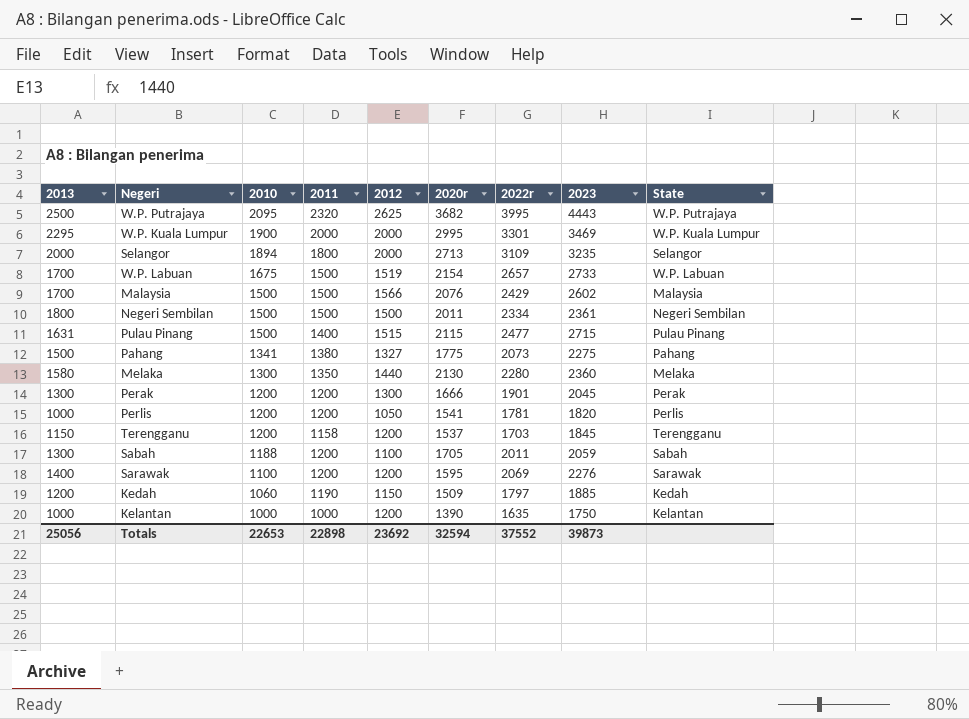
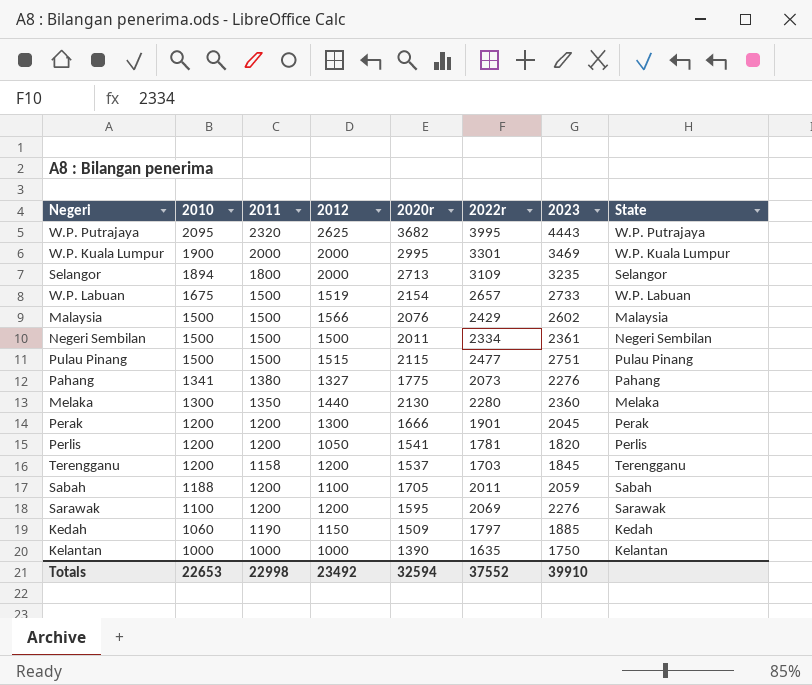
column 2013 | position: 1 -> none
Pulau Pinang | 2011: 1400 -> 1500
Pulau Pinang | 2023: 2715 -> 2751
Pahang | 2023: 2275 -> 2276
Kelantan | 2012: 1200 -> 1000
Totals | 2011: 22898 -> 22998
Totals | 2012: 23692 -> 23492
Totals | 2023: 39873 -> 39910

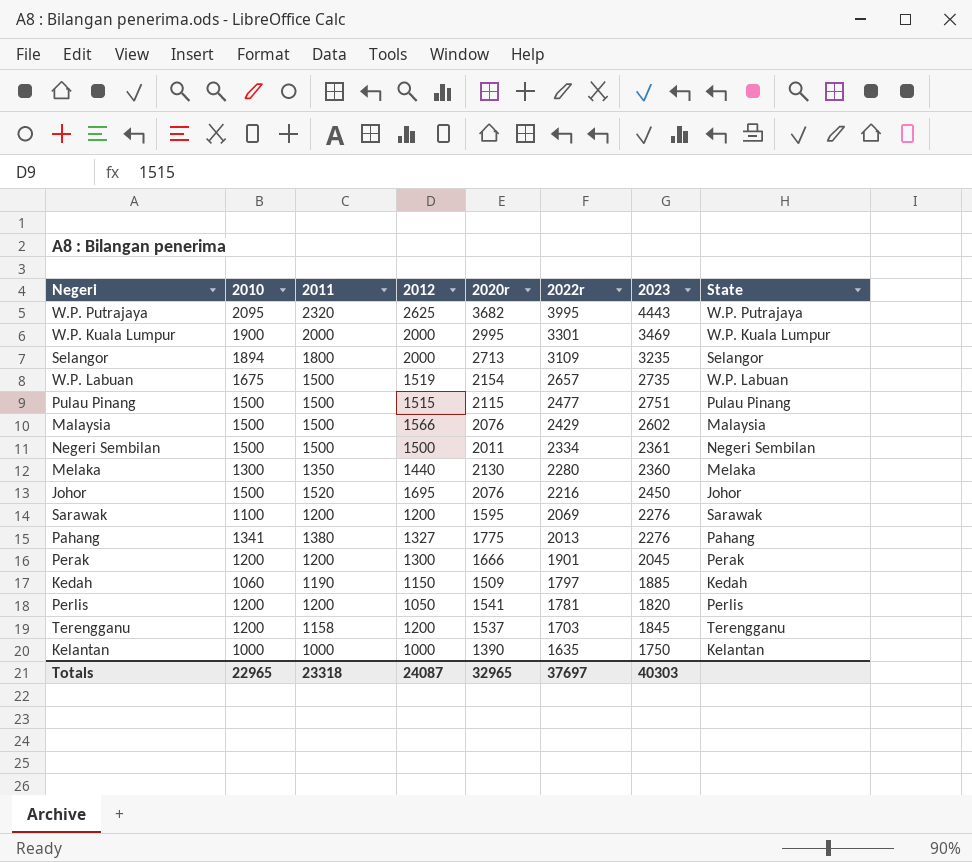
row order: 2010 descending -> 2022r descending
row Sabah: 1188 | 1200 | 1100 | 1705 | 2011 | 2059 | Sabah -> none
W.P. Labuan | 2023: 2733 -> 2735
row Johor: none -> 1500 | 1520 | 1695 | 2076 | 2216 | 2450 | Johor
Pahang | 2022r: 2073 -> 2013
Totals | 2010: 22653 -> 22965
Totals | 2011: 22998 -> 23318
Totals | 2012: 23492 -> 24087
Totals | 2020r: 32594 -> 32965
Totals | 2022r: 37552 -> 37697
Totals | 2023: 39910 -> 40303

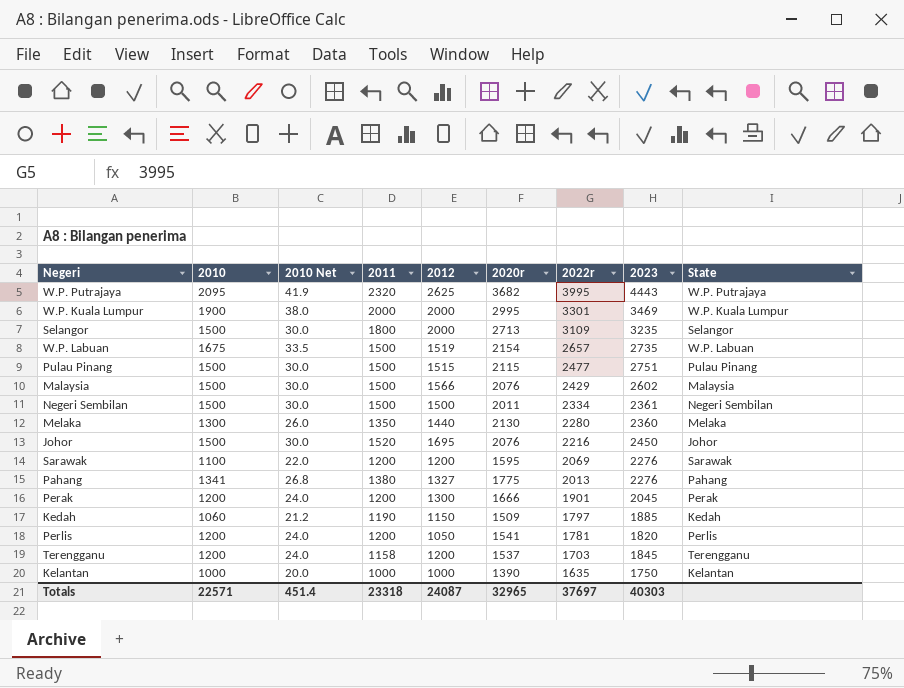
column 2010 Net | formula: none -> [2010] * 0.02
Selangor | 2010: 1894 -> 1500
Totals | 2010: 22965 -> 22571

